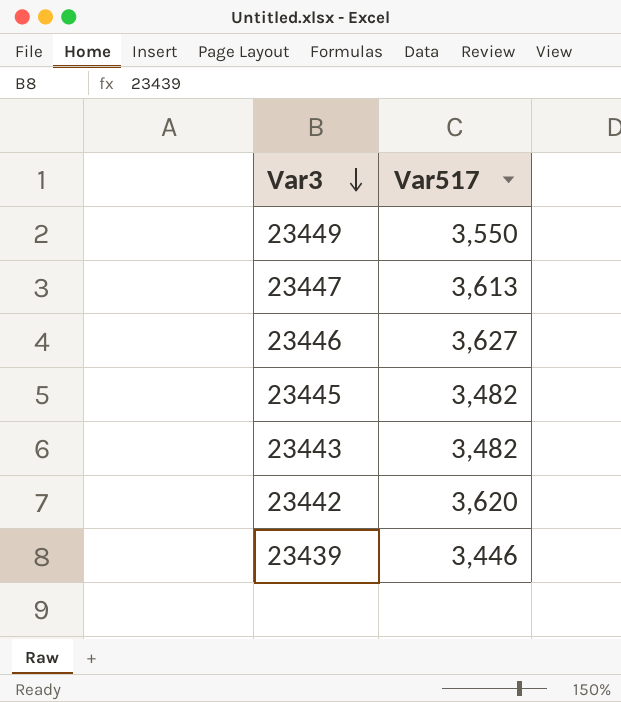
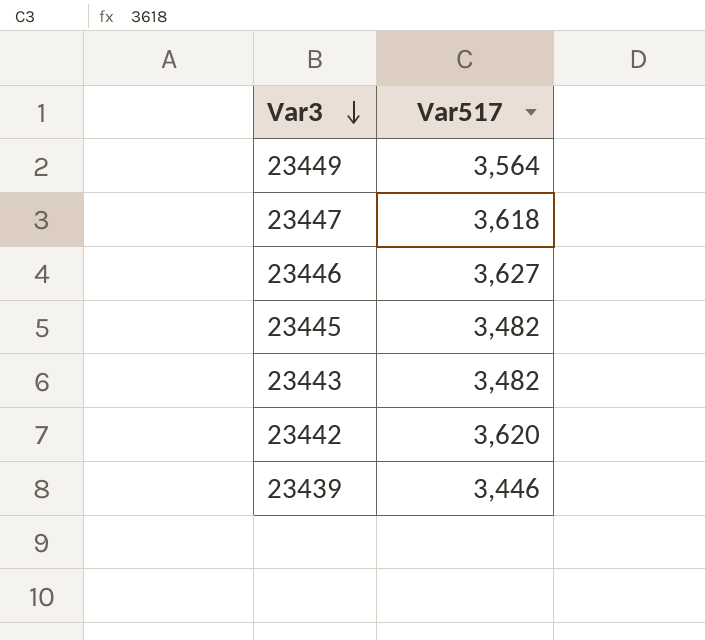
23449 | Var517: 3,550 -> 3,564
23447 | Var517: 3,613 -> 3,618

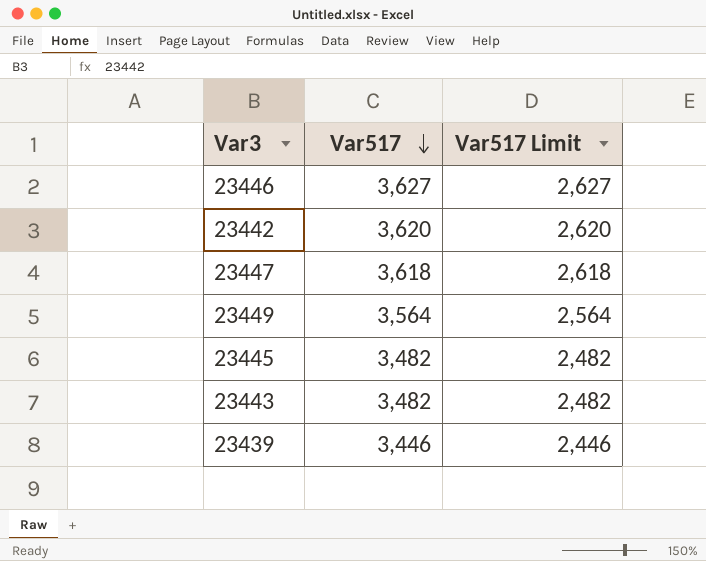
row order: Var3 descending -> Var517 descending
column Var517 Limit | formula: none -> [Var517] - 1000

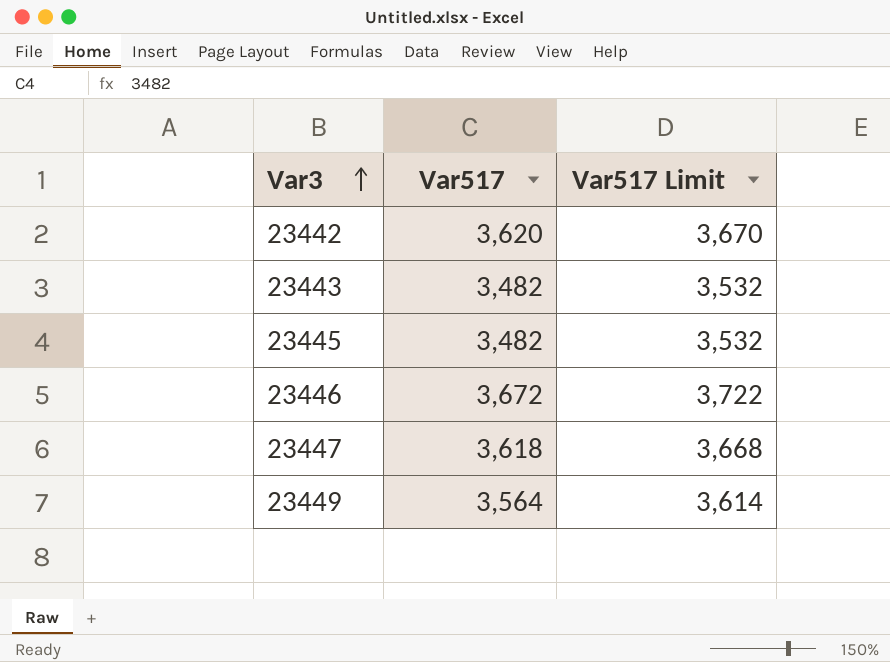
row order: Var517 descending -> Var3 ascending
column Var517 Limit | formula: [Var517] - 1000 -> [Var517] + 50
row 23439: 3,446 | 2,446 -> none
23446 | Var517: 3,627 -> 3,672

